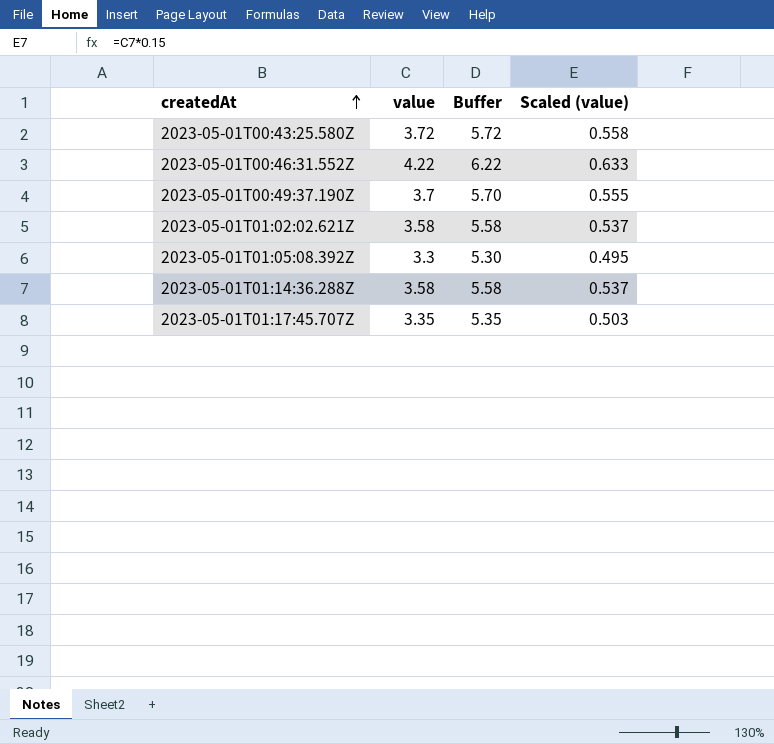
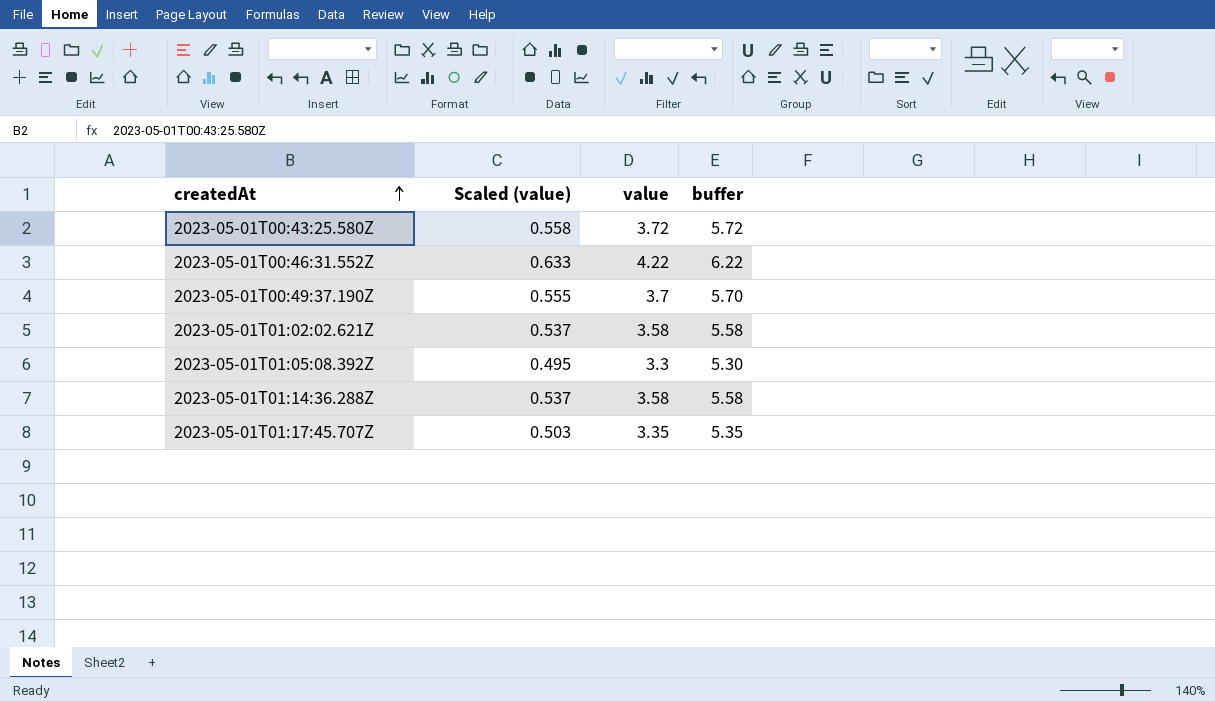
column Scaled (value) | position: 4 -> 2
column name: Buffer -> buffer

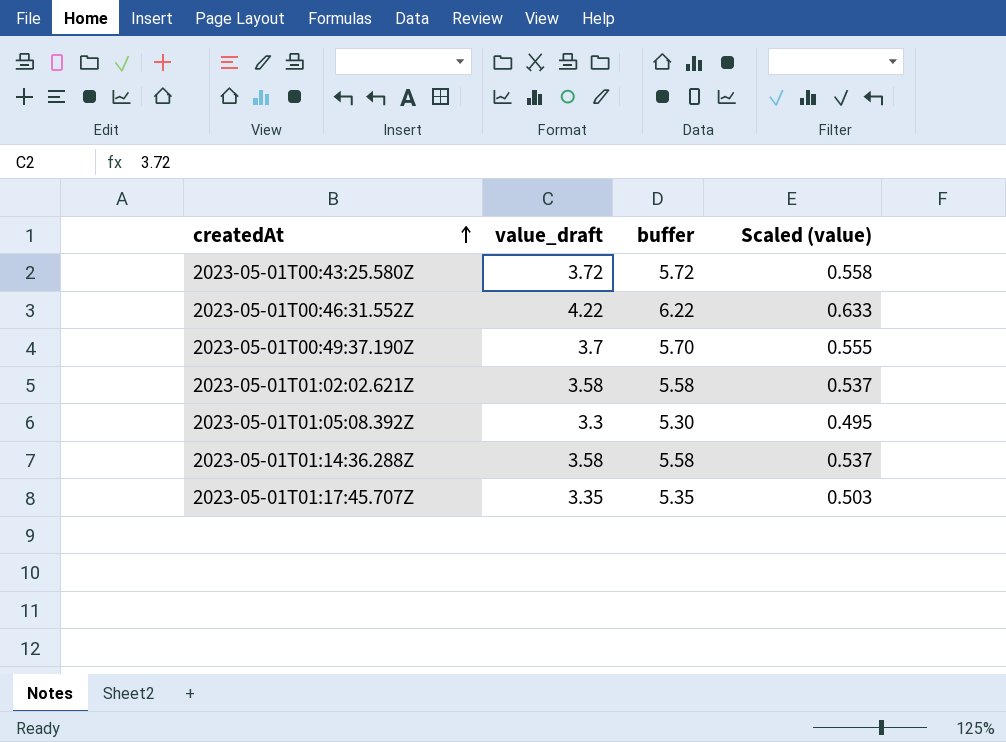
column name: value -> value_draft
column Scaled (value) | position: 2 -> 4

